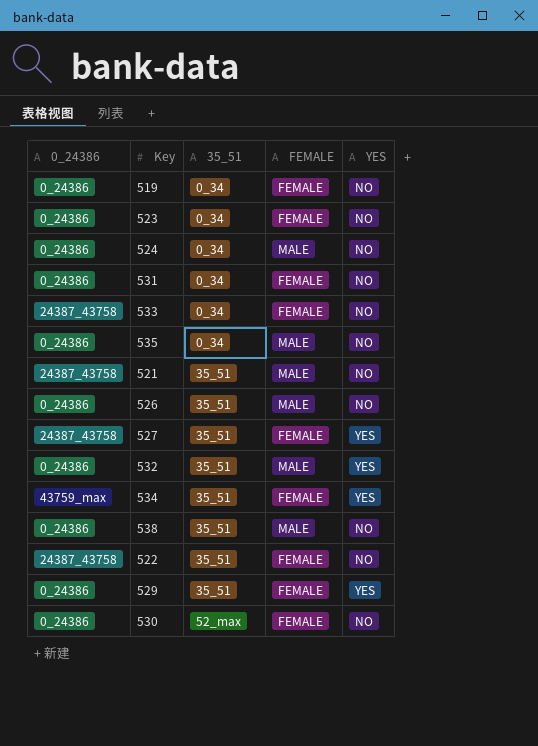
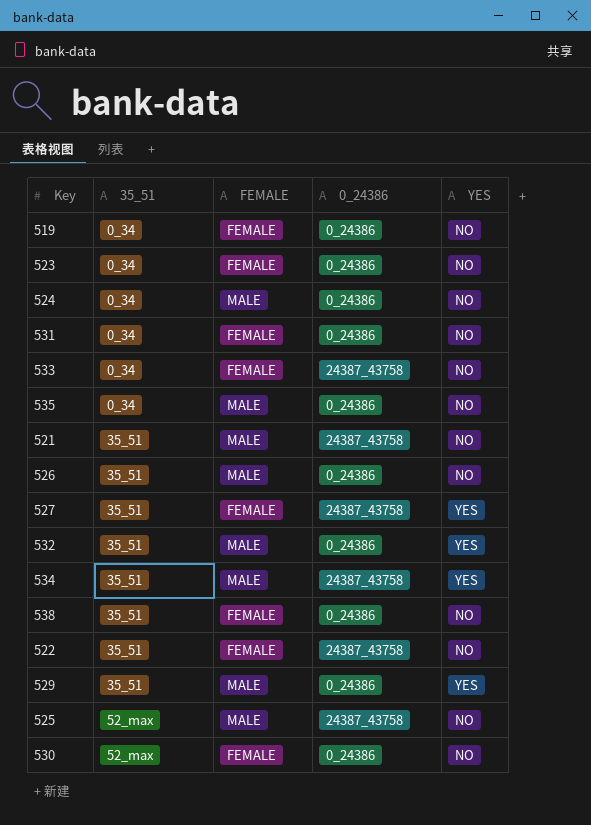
column 0_24386 | position: 1 -> 4
534 | FEMALE: FEMALE -> MALE
534 | 0_24386: 43759_max -> 24387_43758
538 | FEMALE: MALE -> FEMALE
529 | FEMALE: FEMALE -> MALE
row 525: none -> 52_max | MALE | 24387_43758 | NO

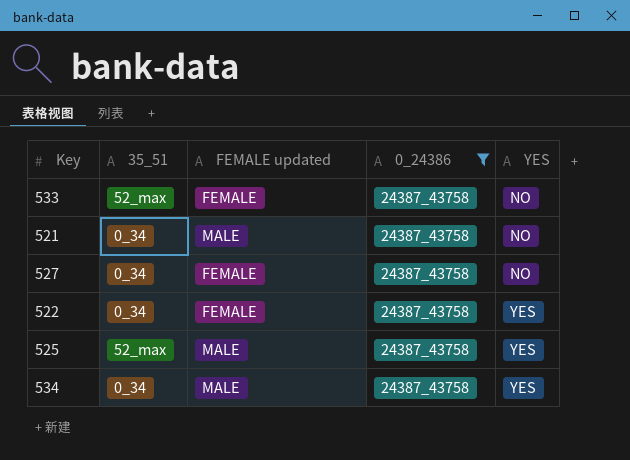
filter: none -> 0_24386 = 24387_43758
row order: 35_51 ascending -> YES ascending
column name: FEMALE -> FEMALE updated
533 | 35_51: 0_34 -> 52_max
521 | 35_51: 35_51 -> 0_34
527 | 35_51: 35_51 -> 0_34
527 | YES: YES -> NO
522 | 35_51: 35_51 -> 0_34
522 | YES: NO -> YES
525 | YES: NO -> YES
534 | 35_51: 35_51 -> 0_34

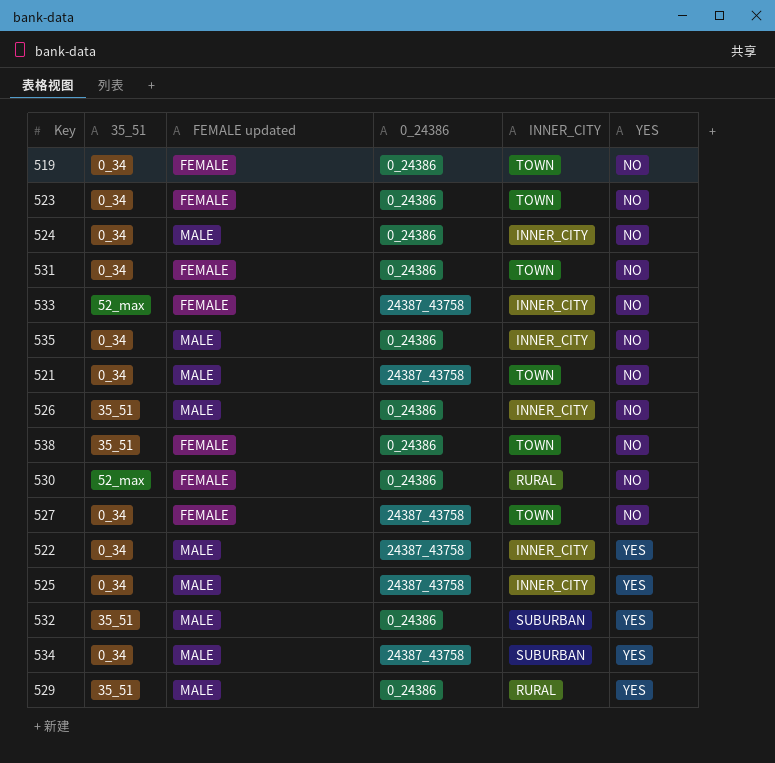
filter: 0_24386 = 24387_43758 -> none
column INNER_CITY | position: none -> 5
522 | FEMALE updated: FEMALE -> MALE
525 | 35_51: 52_max -> 0_34

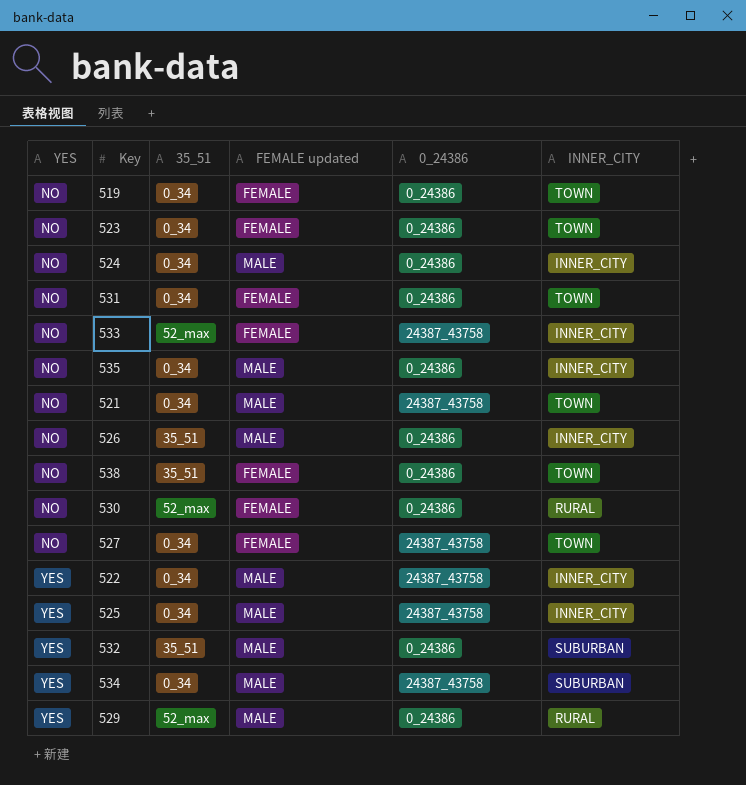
column YES | position: 6 -> 1
529 | 35_51: 35_51 -> 52_max

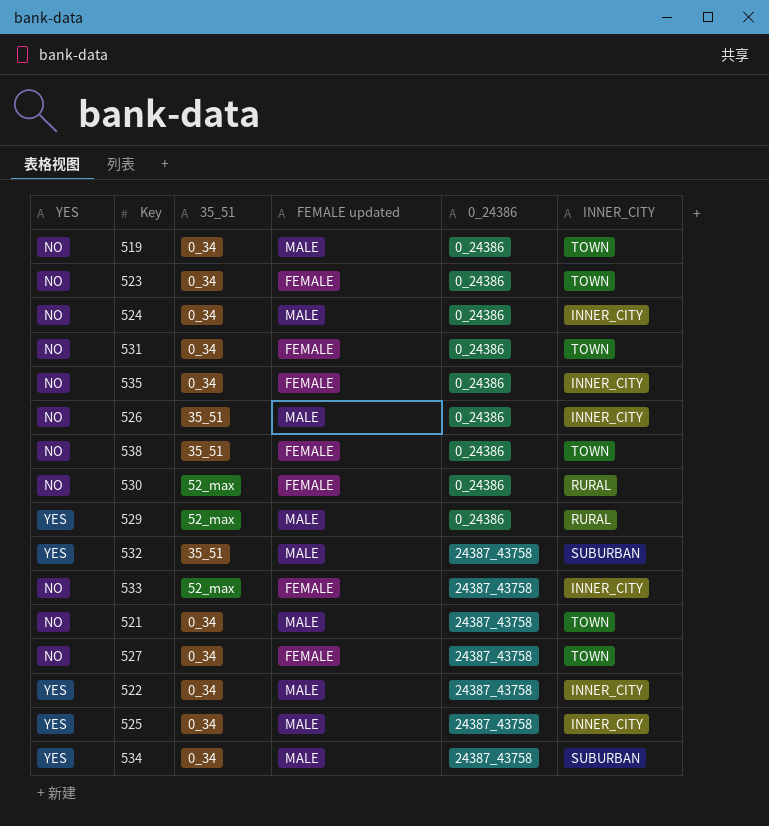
row order: YES ascending -> 0_24386 ascending
519 | FEMALE updated: FEMALE -> MALE
535 | FEMALE updated: MALE -> FEMALE
532 | 0_24386: 0_24386 -> 24387_43758

